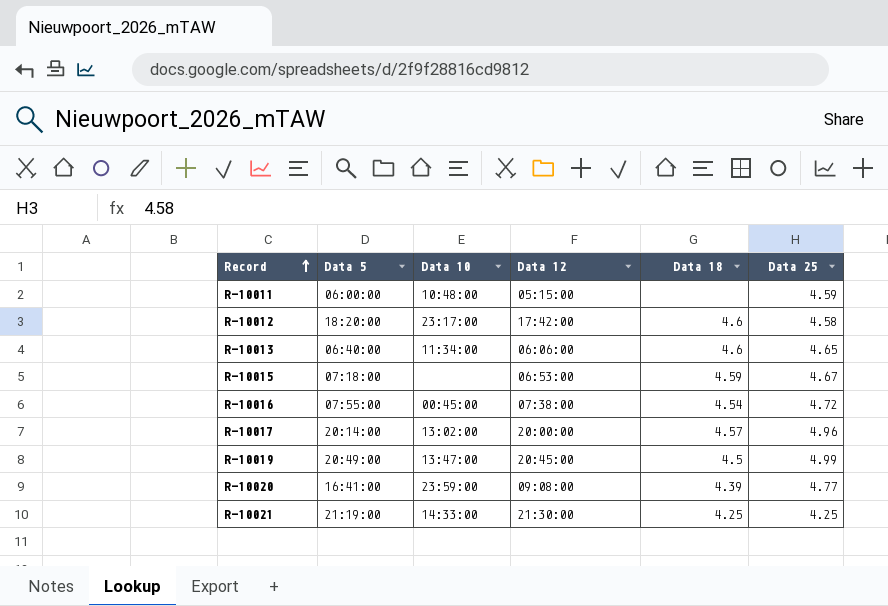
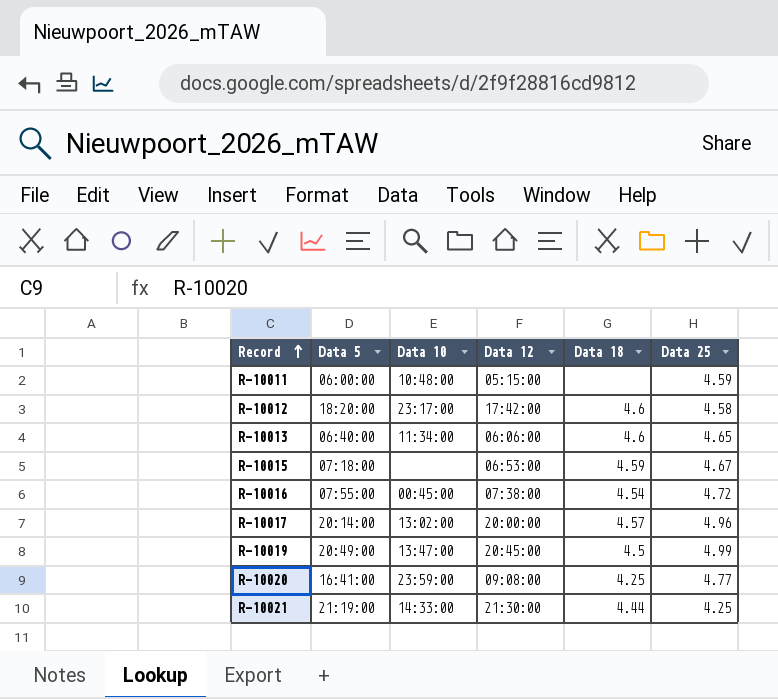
R-10020 | Data 18: 4.39 -> 4.25
R-10021 | Data 18: 4.25 -> 4.44

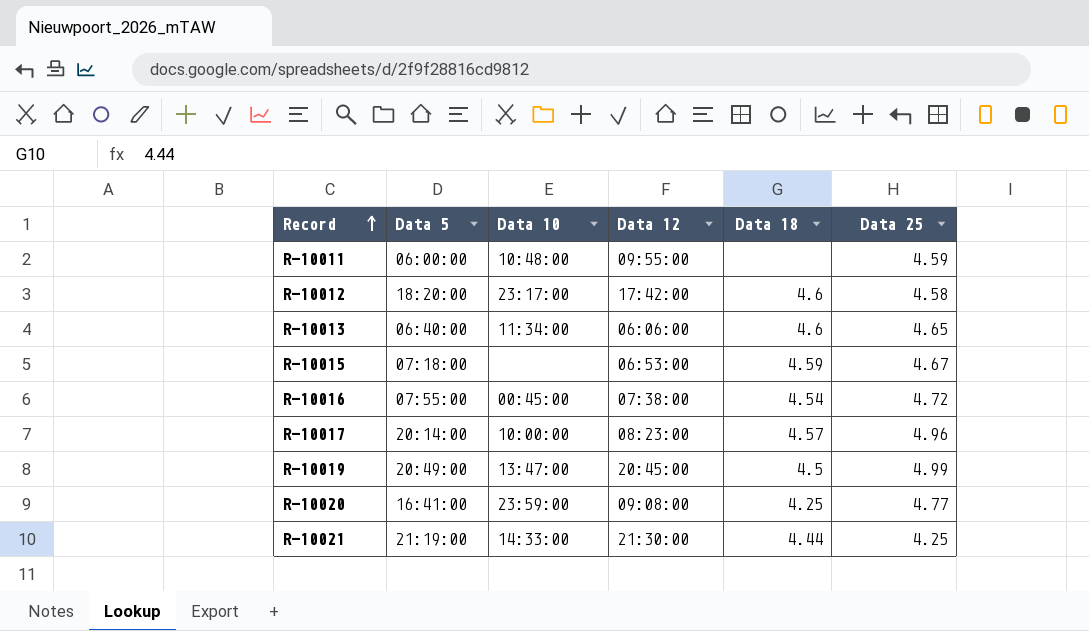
R-10011 | Data 12: 05:15:00 -> 09:55:00
R-10017 | Data 10: 13:02:00 -> 10:00:00
R-10017 | Data 12: 20:00:00 -> 08:23:00

